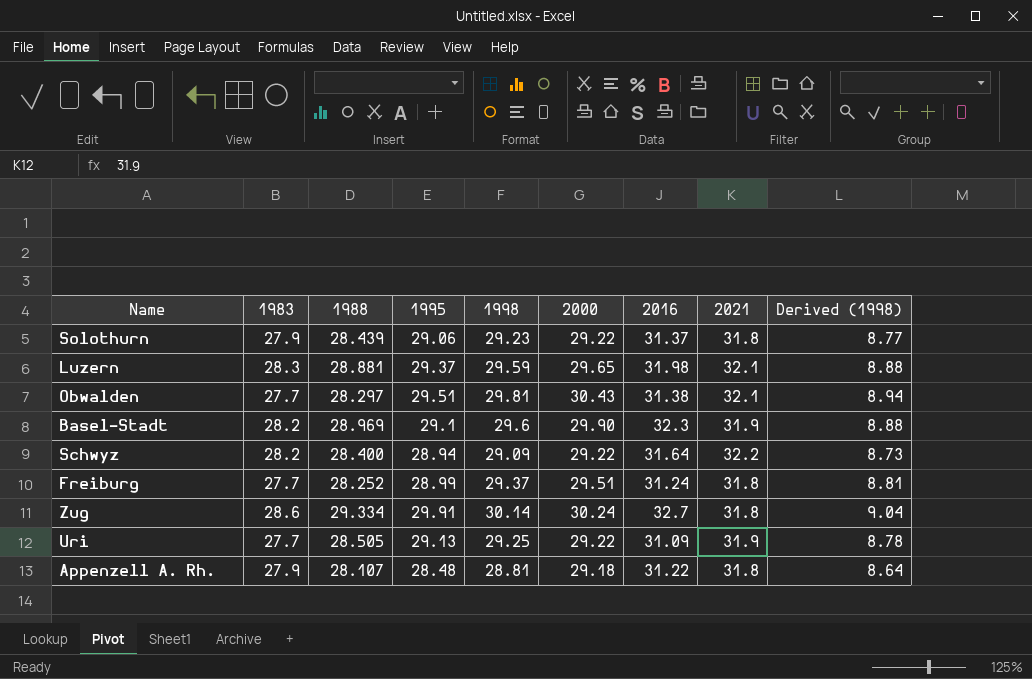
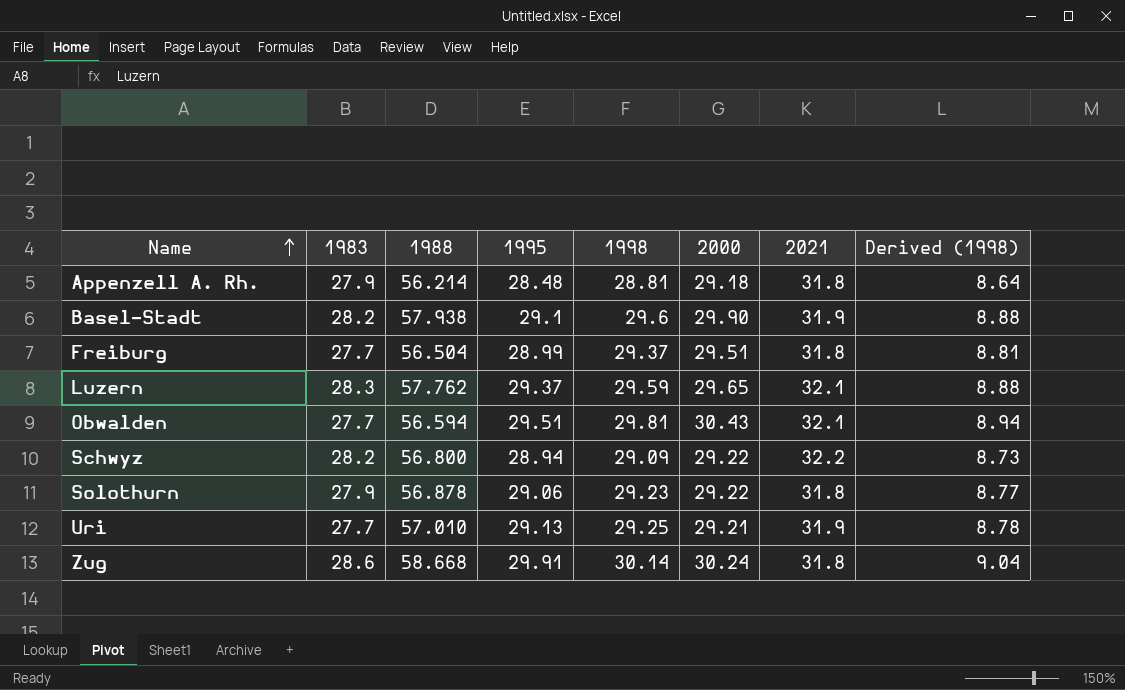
row order: none -> Name ascending
column 2016 | position: 7 -> none
Appenzell A. Rh. | 1988: 28.107 -> 56.214
Basel-Stadt | 1988: 28.969 -> 57.938
Freiburg | 1988: 28.252 -> 56.504
Luzern | 1988: 28.881 -> 57.762
Obwalden | 1988: 28.297 -> 56.594
Schwyz | 1988: 28.400 -> 56.800
Solothurn | 1988: 28.439 -> 56.878
Uri | 1988: 28.505 -> 57.010
Uri | 2000: 29.22 -> 29.21
Zug | 1988: 29.334 -> 58.668

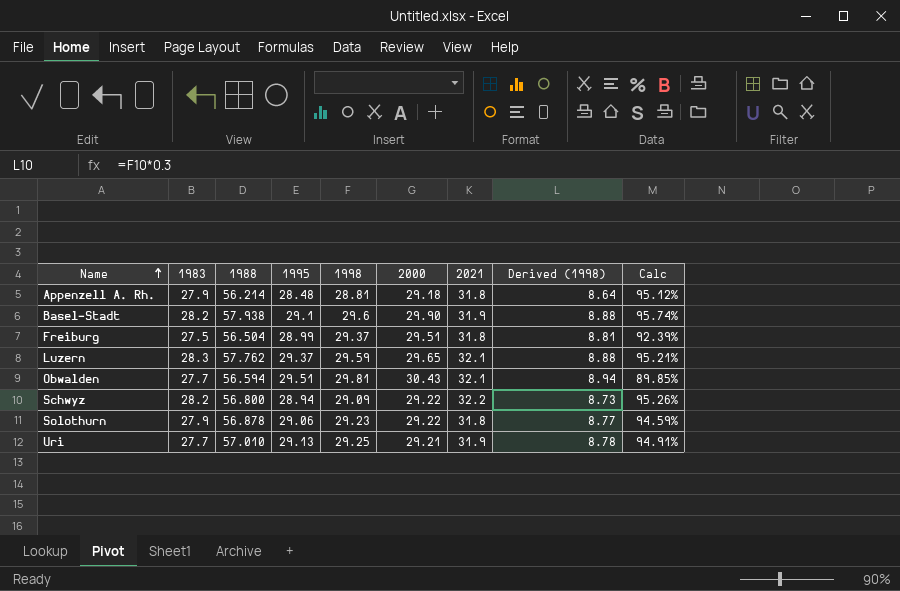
column Calc | formula: none -> ([1988] - [1998]) / [1998]
row Zug: 28.6 | 58.668 | 29.91 | 30.14 | 30.24 | 31.8 | 9.04 -> none
Freiburg | 1983: 27.7 -> 27.5

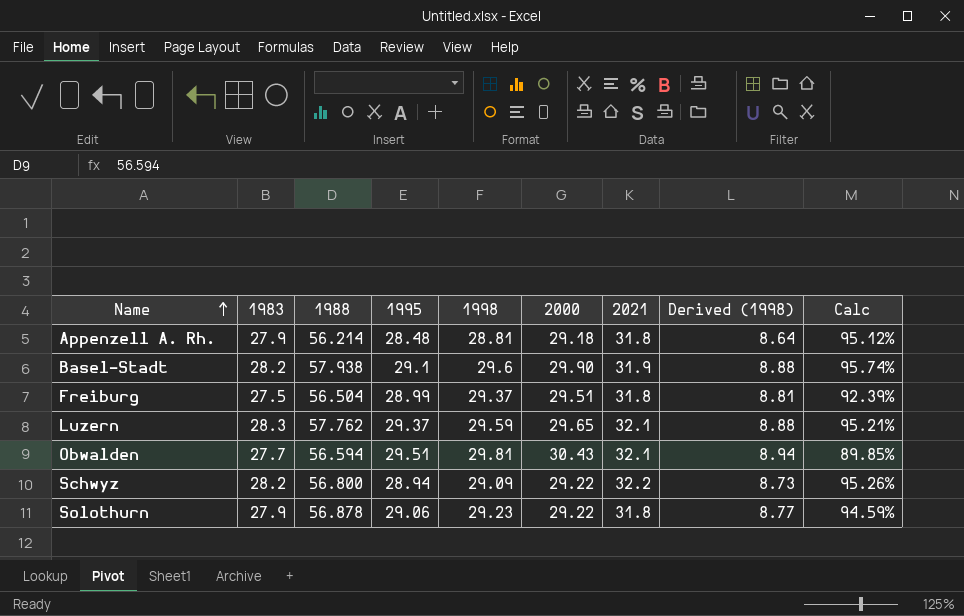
row Uri: 27.7 | 57.010 | 29.13 | 29.25 | 29.21 | 31.9 | 8.78 | 94.91% -> none

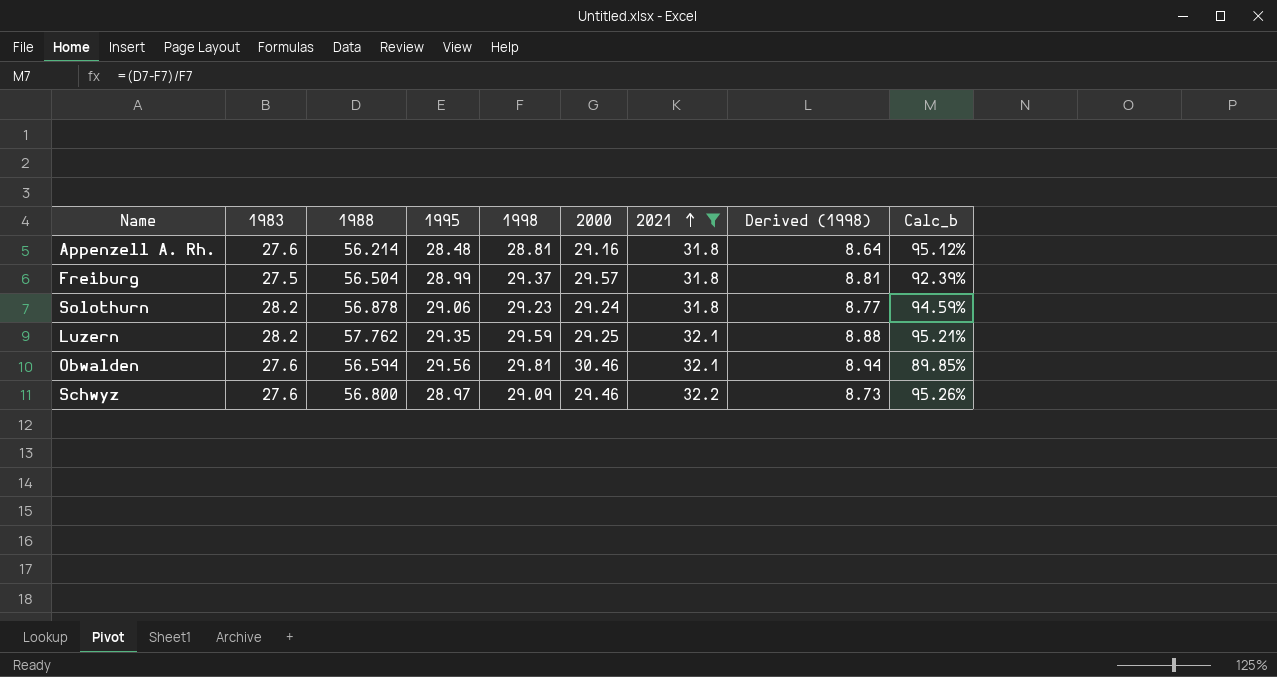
filter: none -> 2021 != 31.9
row order: Name ascending -> 2021 ascending
column name: Calc -> Calc_b
Appenzell A. Rh. | 1983: 27.9 -> 27.6
Appenzell A. Rh. | 2000: 29.18 -> 29.16
Freiburg | 2000: 29.51 -> 29.57
Solothurn | 1983: 27.9 -> 28.2
Solothurn | 2000: 29.22 -> 29.24
Luzern | 1983: 28.3 -> 28.2
Luzern | 1995: 29.37 -> 29.35
Luzern | 2000: 29.65 -> 29.25
Obwalden | 1983: 27.7 -> 27.6
Obwalden | 1995: 29.51 -> 29.56
Obwalden | 2000: 30.43 -> 30.46
Schwyz | 1983: 28.2 -> 27.6
Schwyz | 1995: 28.94 -> 28.97
Schwyz | 2000: 29.22 -> 29.46

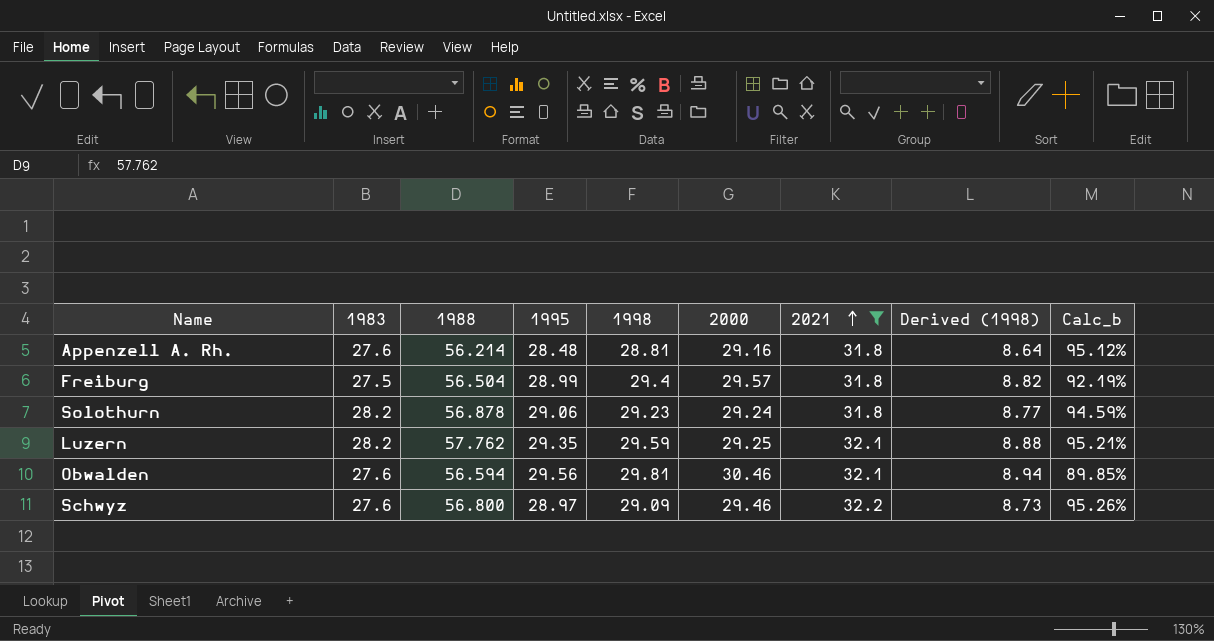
Freiburg | 1998: 29.37 -> 29.4
Freiburg | Derived (1998): 8.81 -> 8.82
Freiburg | Calc_b: 92.39% -> 92.19%

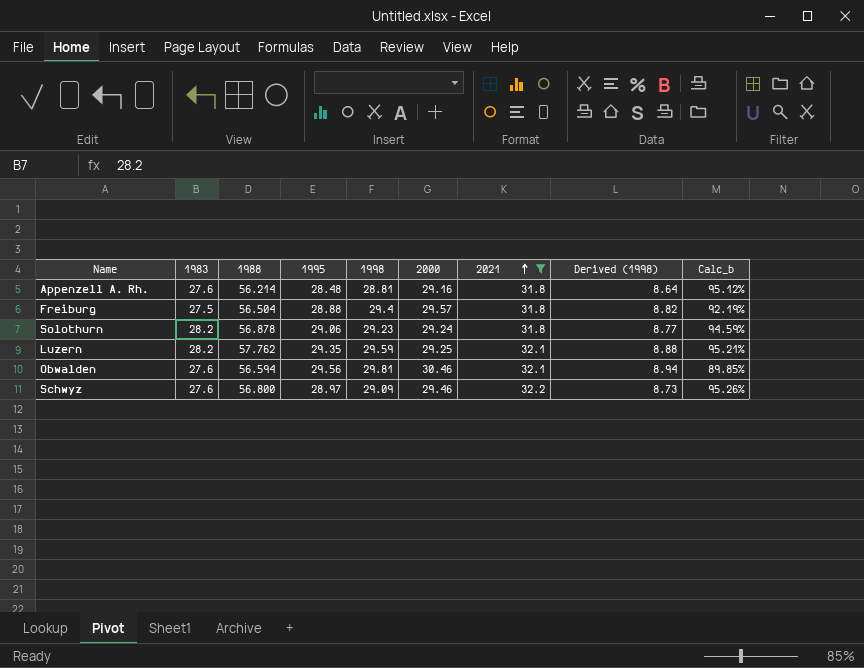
Freiburg | 1995: 28.99 -> 28.88

